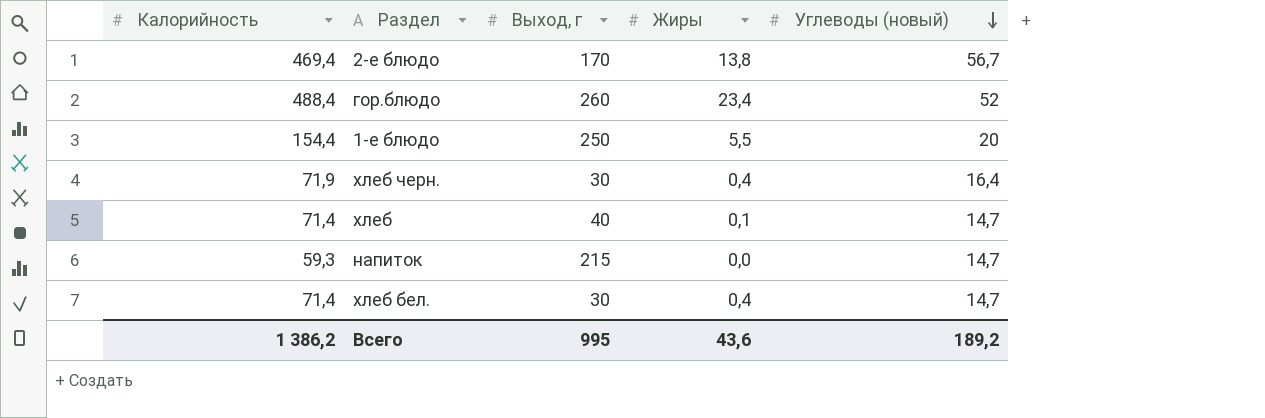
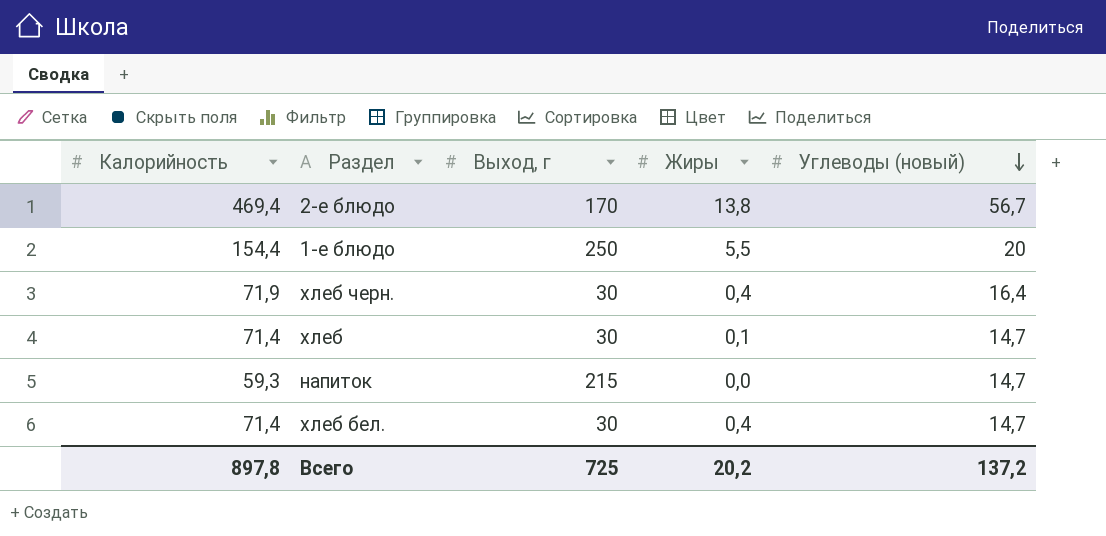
row гор.блюдо: 488,4 | 260 | 23,4 | 52 -> none
хлеб | Выход, г: 40 -> 30
Всего | Калорийность: 1 386,2 -> 897,8
Всего | Выход, г: 995 -> 725
Всего | Жиры: 43,6 -> 20,2
Всего | Углеводы (новый): 189,2 -> 137,2

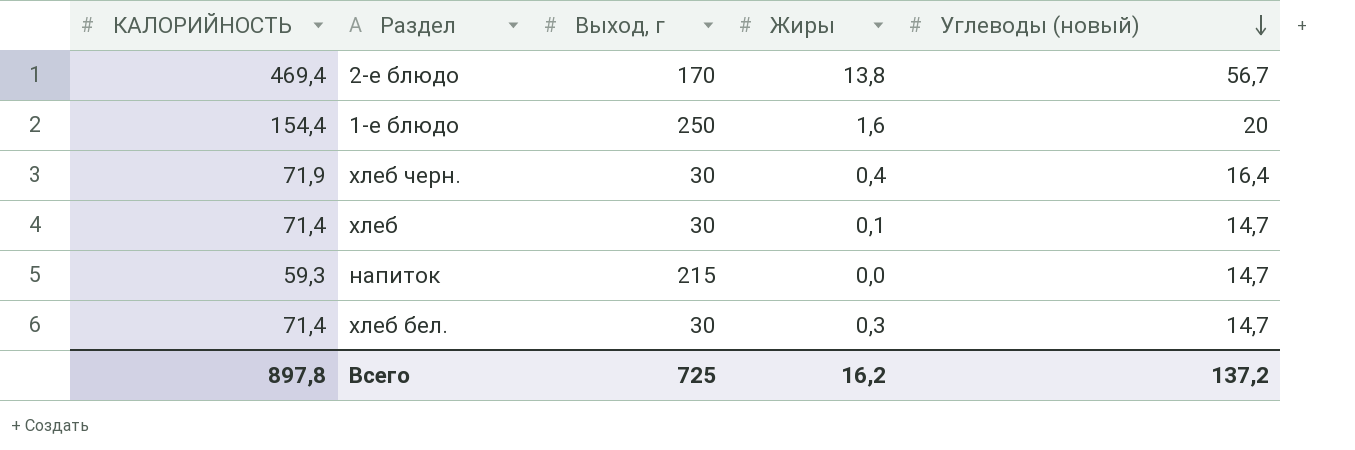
column name: Калорийность -> КАЛОРИЙНОСТЬ
1-е блюдо | Жиры: 5,5 -> 1,6
хлеб бел. | Жиры: 0,4 -> 0,3
Всего | Жиры: 20,2 -> 16,2

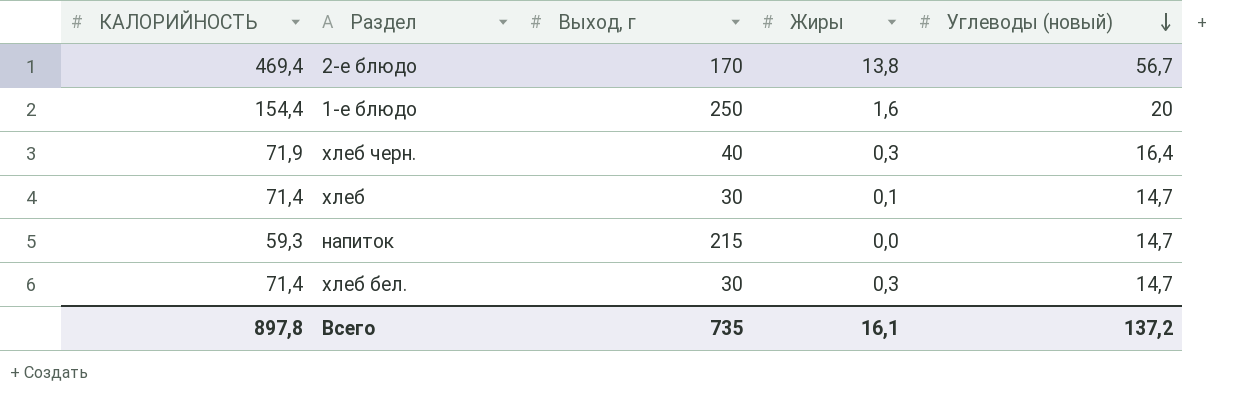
хлеб черн. | Выход, г: 30 -> 40
хлеб черн. | Жиры: 0,4 -> 0,3
Всего | Выход, г: 725 -> 735
Всего | Жиры: 16,2 -> 16,1

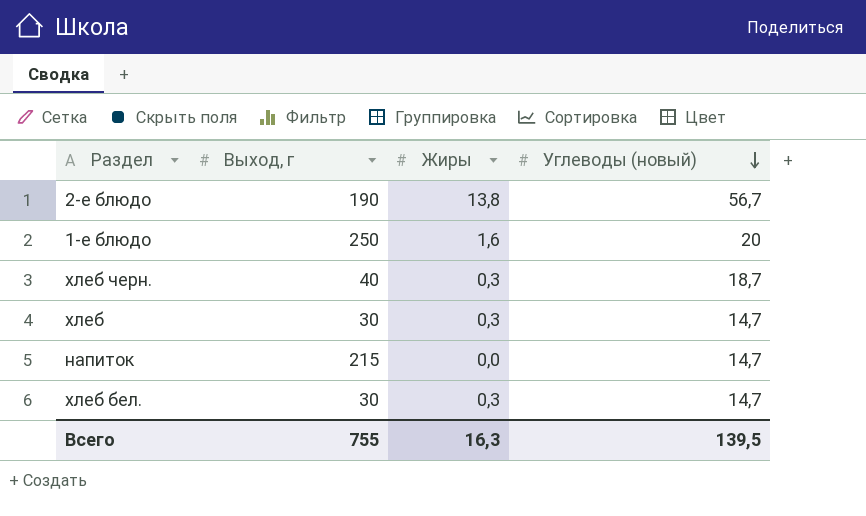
column КАЛОРИЙНОСТЬ | position: 1 -> none
2-е блюдо | Выход, г: 170 -> 190
хлеб черн. | Углеводы (новый): 16,4 -> 18,7
хлеб | Жиры: 0,1 -> 0,3
Всего | Выход, г: 735 -> 755
Всего | Жиры: 16,1 -> 16,3
Всего | Углеводы (новый): 137,2 -> 139,5

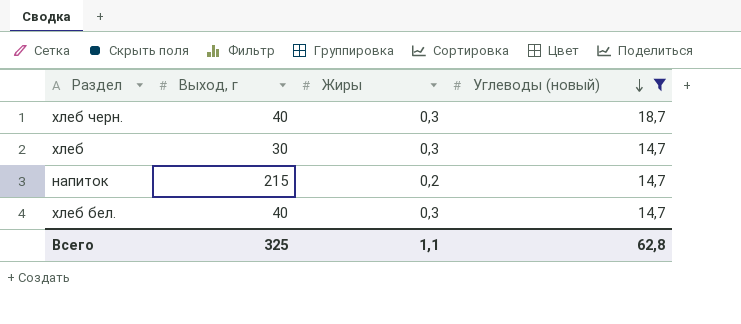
filter: none -> Углеводы (новый) <= 18,7
напиток | Жиры: 0,0 -> 0,2
хлеб бел. | Выход, г: 30 -> 40
Всего | Выход, г: 755 -> 325
Всего | Жиры: 16,3 -> 1,1
Всего | Углеводы (новый): 139,5 -> 62,8

